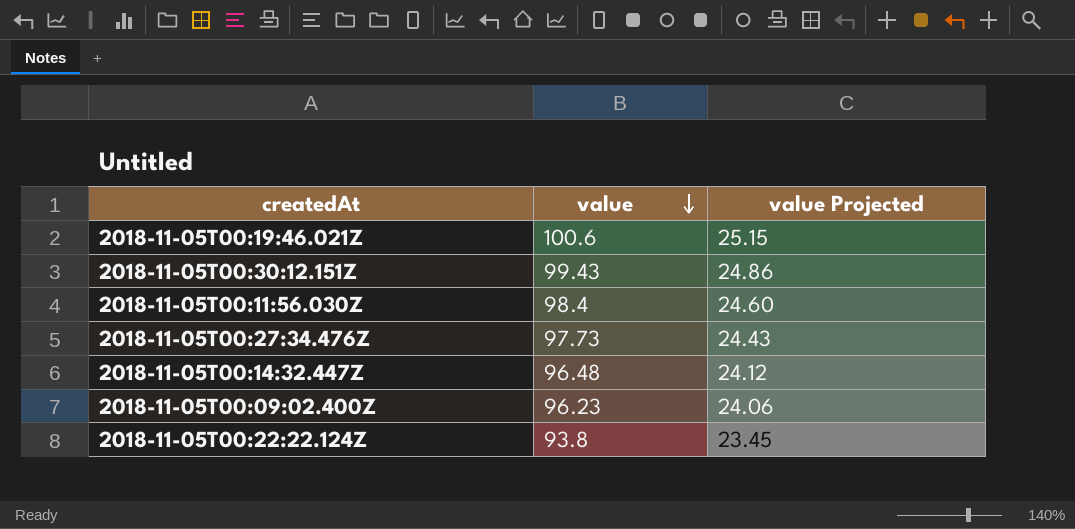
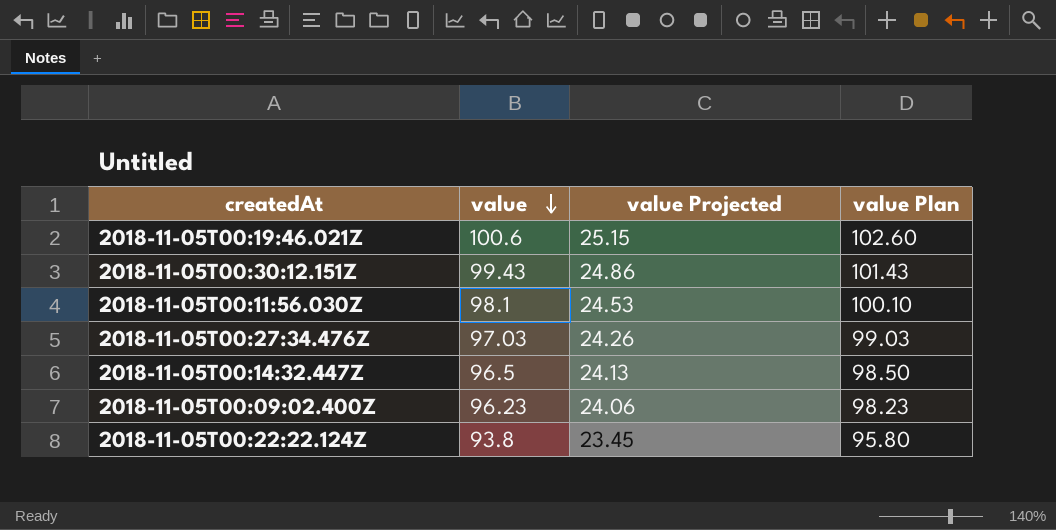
column value Plan | formula: none -> [value] + 2
2018-11-05T00:11:56.030Z | value: 98.4 -> 98.1
2018-11-05T00:11:56.030Z | value Projected: 24.60 -> 24.53
2018-11-05T00:27:34.476Z | value: 97.73 -> 97.03
2018-11-05T00:27:34.476Z | value Projected: 24.43 -> 24.26
2018-11-05T00:14:32.447Z | value: 96.48 -> 96.5
2018-11-05T00:14:32.447Z | value Projected: 24.12 -> 24.13

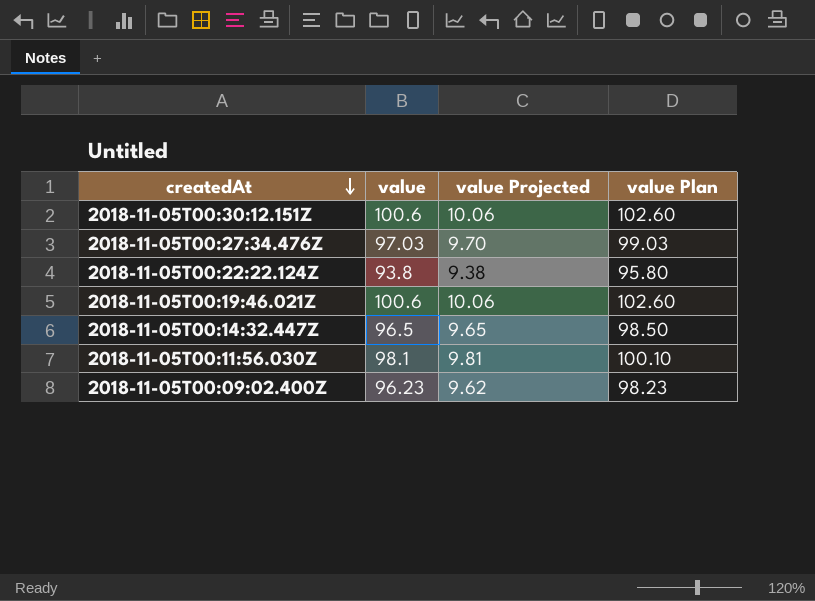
row order: value descending -> createdAt descending
column value Projected | formula: [value] * 0.25 -> [value] * 0.1
2018-11-05T00:30:12.151Z | value: 99.43 -> 100.6
2018-11-05T00:30:12.151Z | value Plan: 101.43 -> 102.60

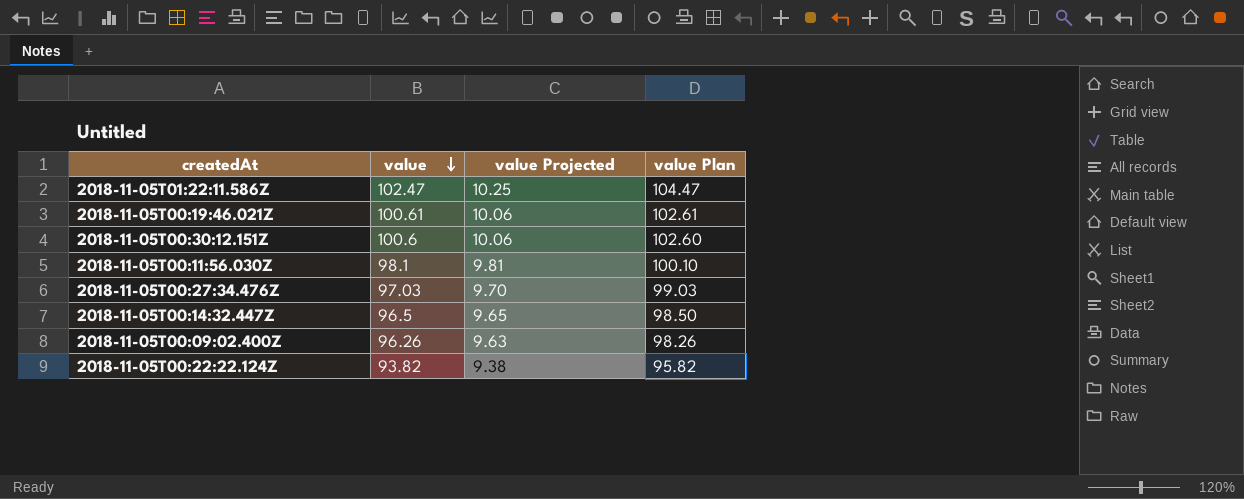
row order: createdAt descending -> value descending
row 2018-11-05T01:22:11.586Z: none -> 102.47 | 10.25 | 104.47
2018-11-05T00:19:46.021Z | value: 100.6 -> 100.61
2018-11-05T00:19:46.021Z | value Plan: 102.60 -> 102.61
2018-11-05T00:09:02.400Z | value: 96.23 -> 96.26
2018-11-05T00:09:02.400Z | value Projected: 9.62 -> 9.63
2018-11-05T00:09:02.400Z | value Plan: 98.23 -> 98.26
2018-11-05T00:22:22.124Z | value: 93.8 -> 93.82
2018-11-05T00:22:22.124Z | value Plan: 95.80 -> 95.82

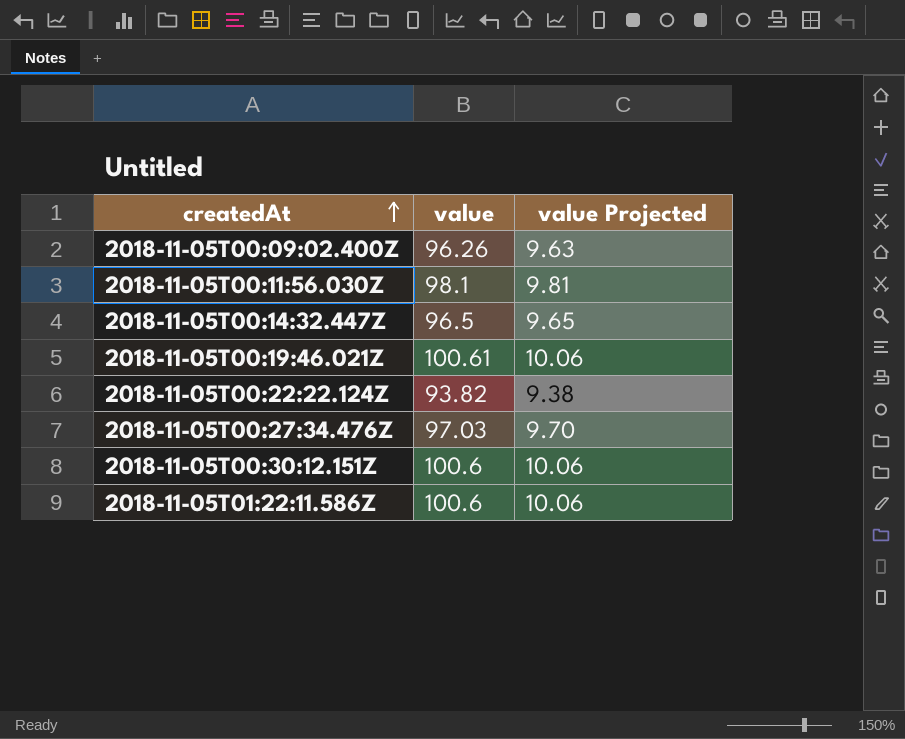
row order: value descending -> createdAt ascending
column value Plan | formula: [value] + 2 -> none
2018-11-05T01:22:11.586Z | value: 102.47 -> 100.6
2018-11-05T01:22:11.586Z | value Projected: 10.25 -> 10.06

